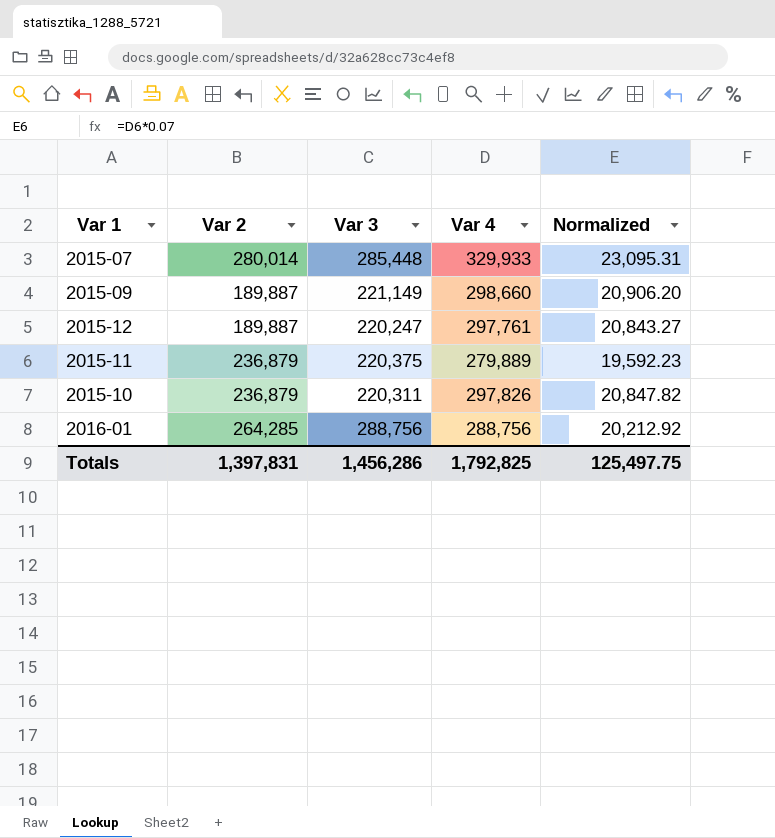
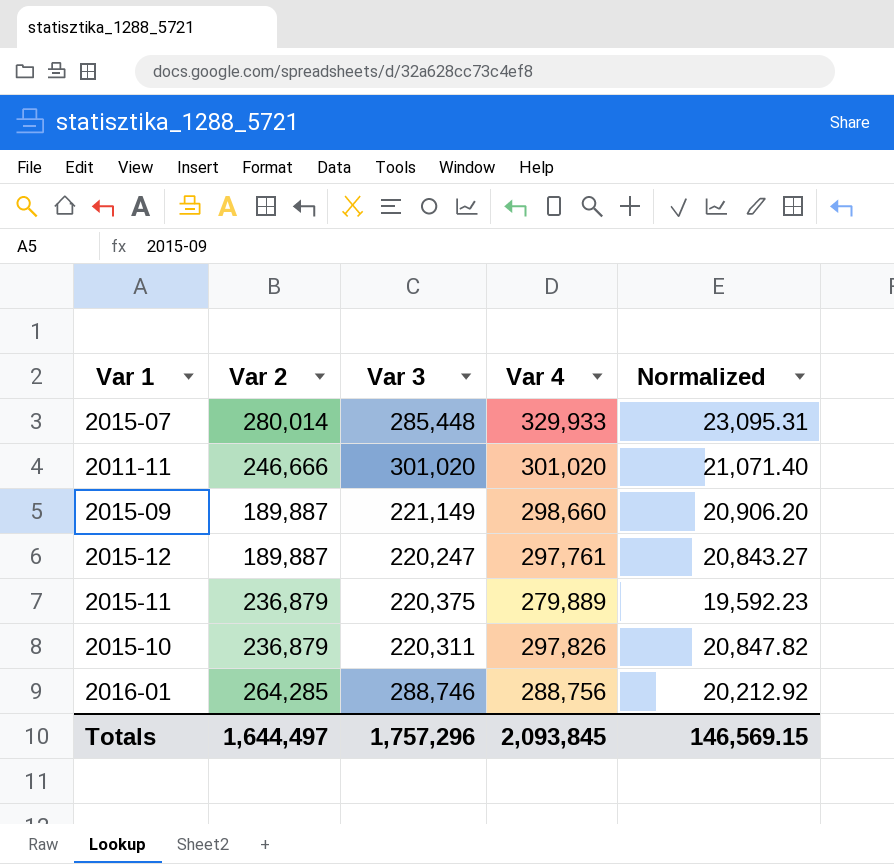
row 2011-11: none -> 246,666 | 301,020 | 301,020 | 21,071.40
2016-01 | Var 3: 288,756 -> 288,746
Totals | Var 2: 1,397,831 -> 1,644,497
Totals | Var 3: 1,456,286 -> 1,757,296
Totals | Var 4: 1,792,825 -> 2,093,845
Totals | Normalized: 125,497.75 -> 146,569.15

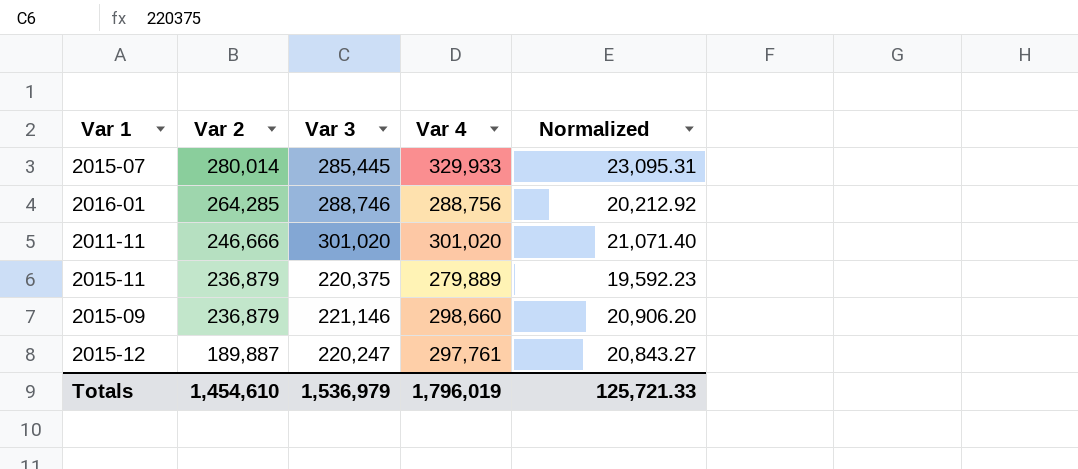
row order: none -> Var 2 descending
row 2015-10: 236,879 | 220,311 | 297,826 | 20,847.82 -> none
2015-07 | Var 3: 285,448 -> 285,445
2015-09 | Var 2: 189,887 -> 236,879
2015-09 | Var 3: 221,149 -> 221,146
Totals | Var 2: 1,644,497 -> 1,454,610
Totals | Var 3: 1,757,296 -> 1,536,979
Totals | Var 4: 2,093,845 -> 1,796,019
Totals | Normalized: 146,569.15 -> 125,721.33

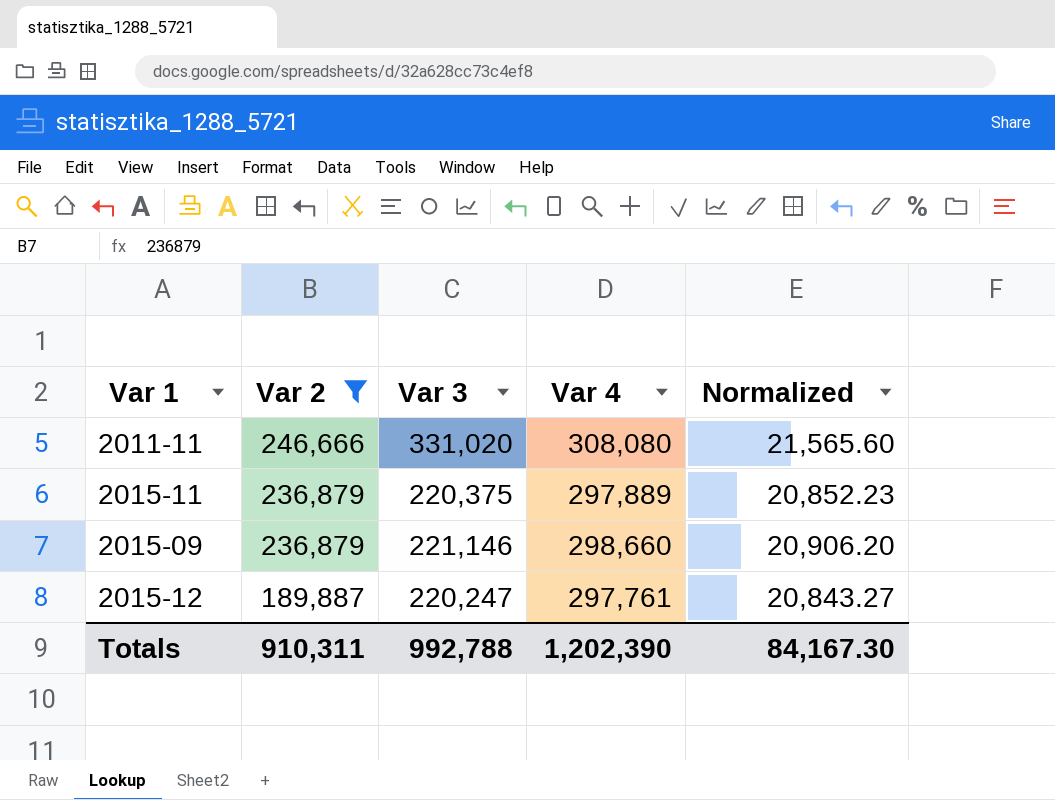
filter: none -> Var 2 <= 246,666
2011-11 | Var 3: 301,020 -> 331,020
2011-11 | Var 4: 301,020 -> 308,080
2011-11 | Normalized: 21,071.40 -> 21,565.60
2015-11 | Var 4: 279,889 -> 297,889
2015-11 | Normalized: 19,592.23 -> 20,852.23
Totals | Var 2: 1,454,610 -> 910,311
Totals | Var 3: 1,536,979 -> 992,788
Totals | Var 4: 1,796,019 -> 1,202,390
Totals | Normalized: 125,721.33 -> 84,167.30

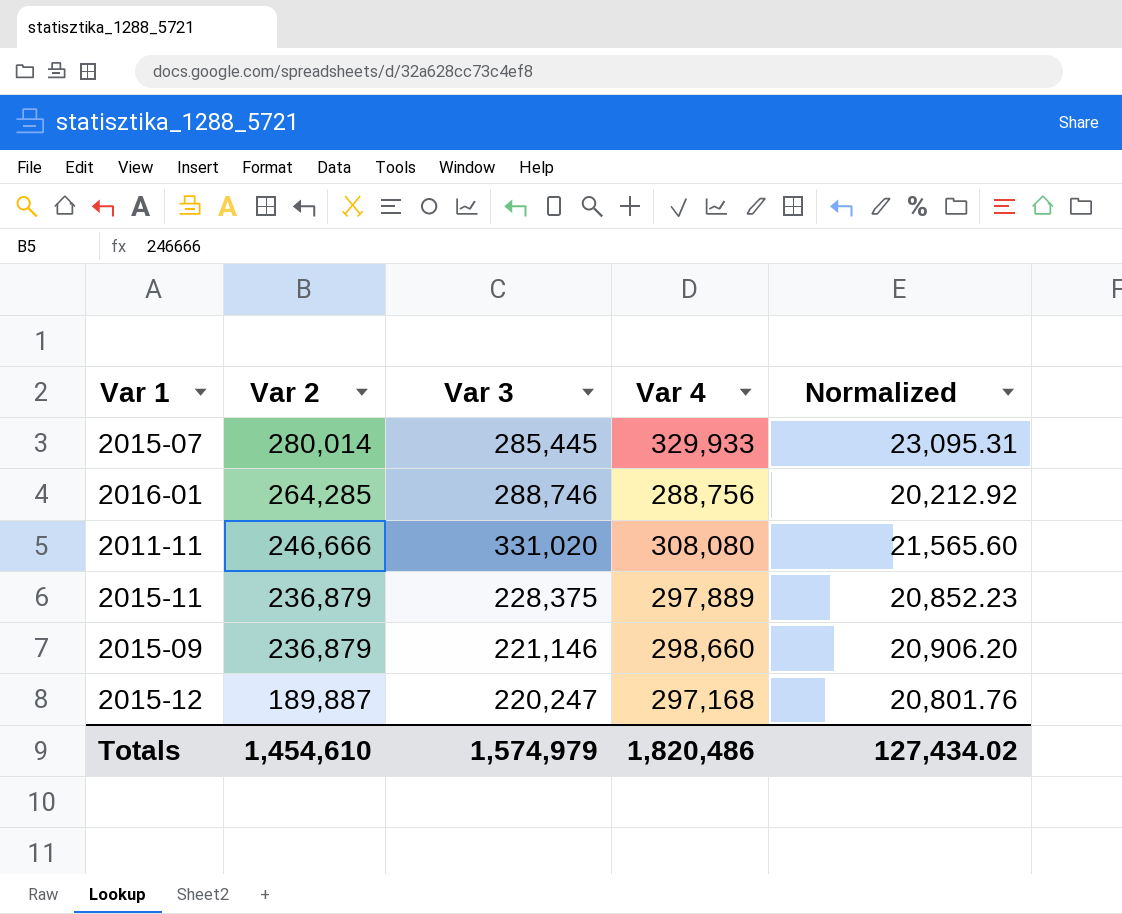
filter: Var 2 <= 246,666 -> none
2015-11 | Var 3: 220,375 -> 228,375
2015-12 | Var 4: 297,761 -> 297,168
2015-12 | Normalized: 20,843.27 -> 20,801.76
Totals | Var 2: 910,311 -> 1,454,610
Totals | Var 3: 992,788 -> 1,574,979
Totals | Var 4: 1,202,390 -> 1,820,486
Totals | Normalized: 84,167.30 -> 127,434.02

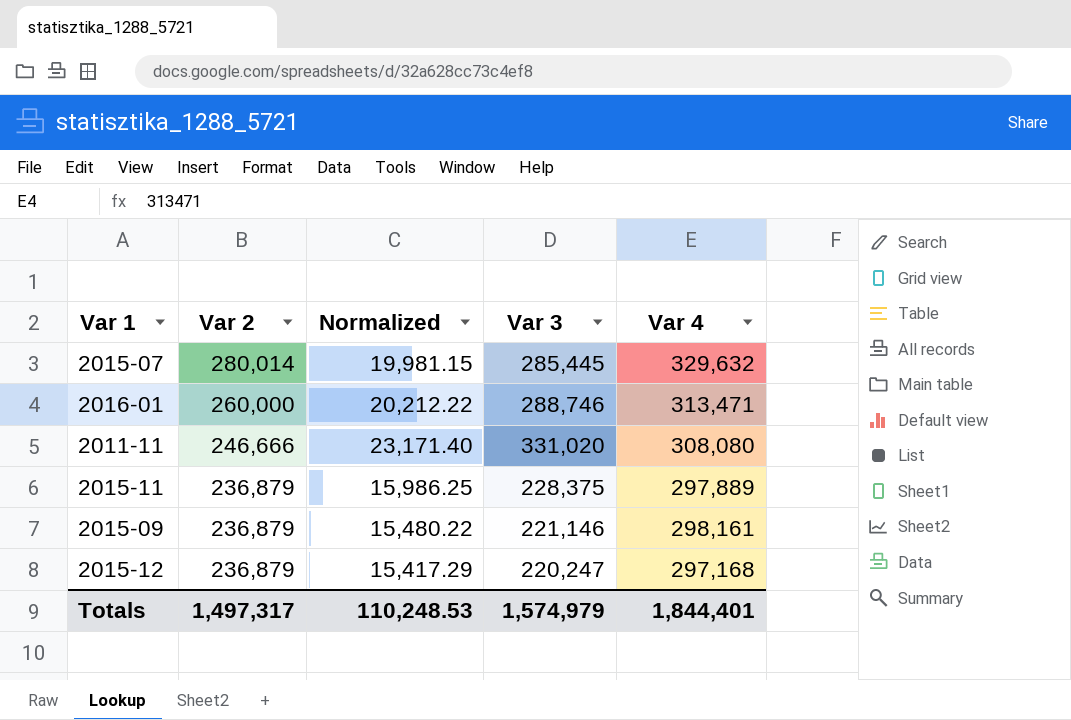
column Normalized | formula: [Var 4] * 0.07 -> [Var 3] * 0.07
column Normalized | position: 5 -> 3
2015-07 | Var 4: 329,933 -> 329,632
2016-01 | Var 2: 264,285 -> 260,000
2016-01 | Var 4: 288,756 -> 313,471
2015-09 | Var 4: 298,660 -> 298,161
2015-12 | Var 2: 189,887 -> 236,879
Totals | Var 2: 1,454,610 -> 1,497,317
Totals | Normalized: 127,434.02 -> 110,248.53
Totals | Var 4: 1,820,486 -> 1,844,401

